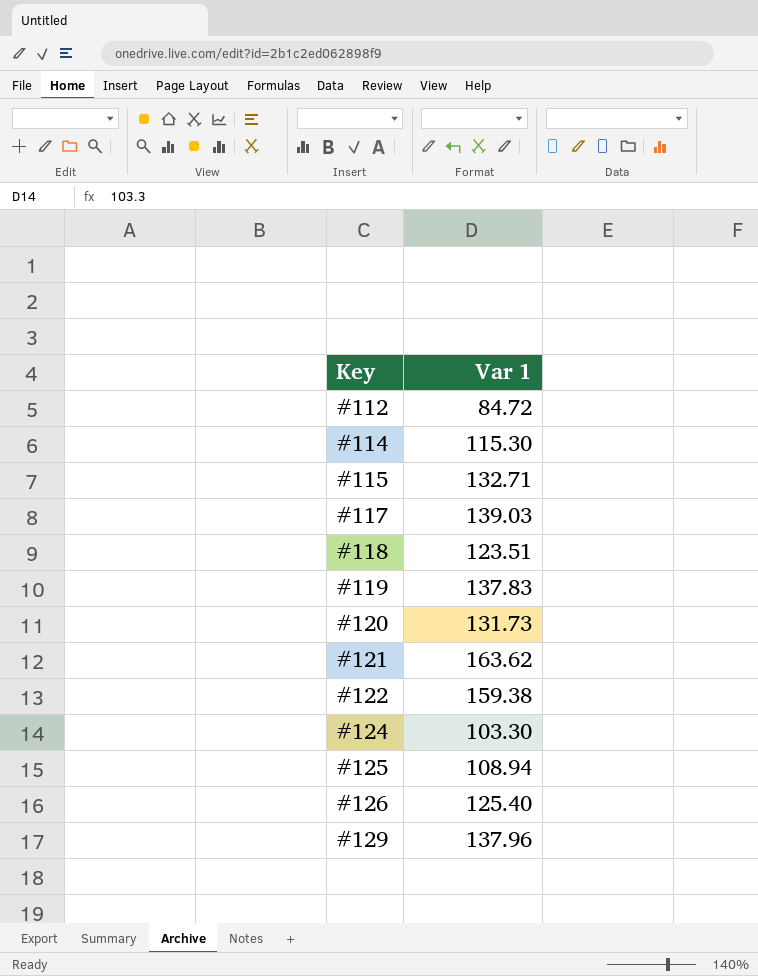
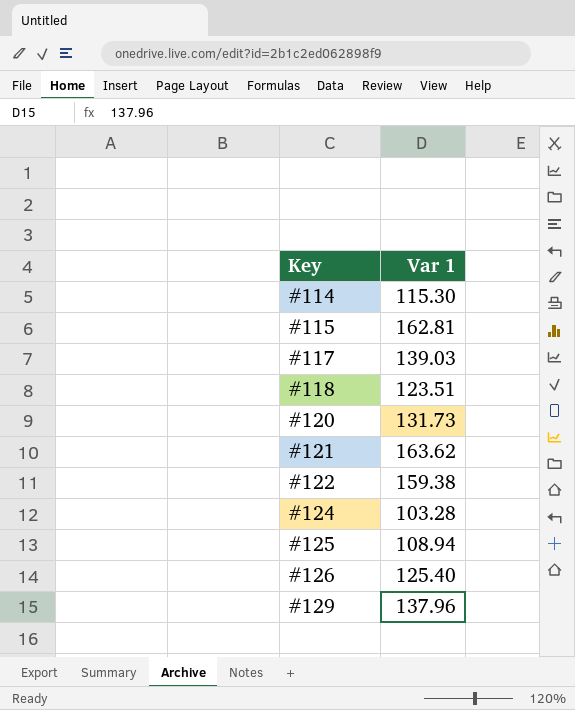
row #112: 84.72 -> none
row #119: 137.83 -> none
#115 | Var 1: 132.71 -> 162.81
#124 | Var 1: 103.30 -> 103.28

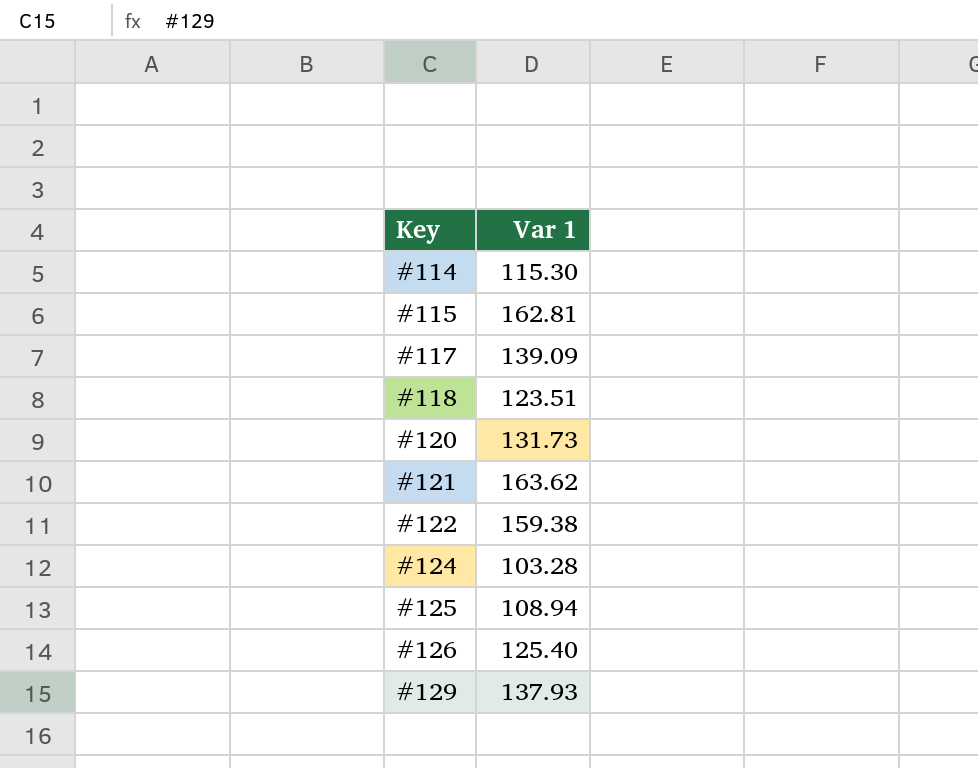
#117 | Var 1: 139.03 -> 139.09
#129 | Var 1: 137.96 -> 137.93

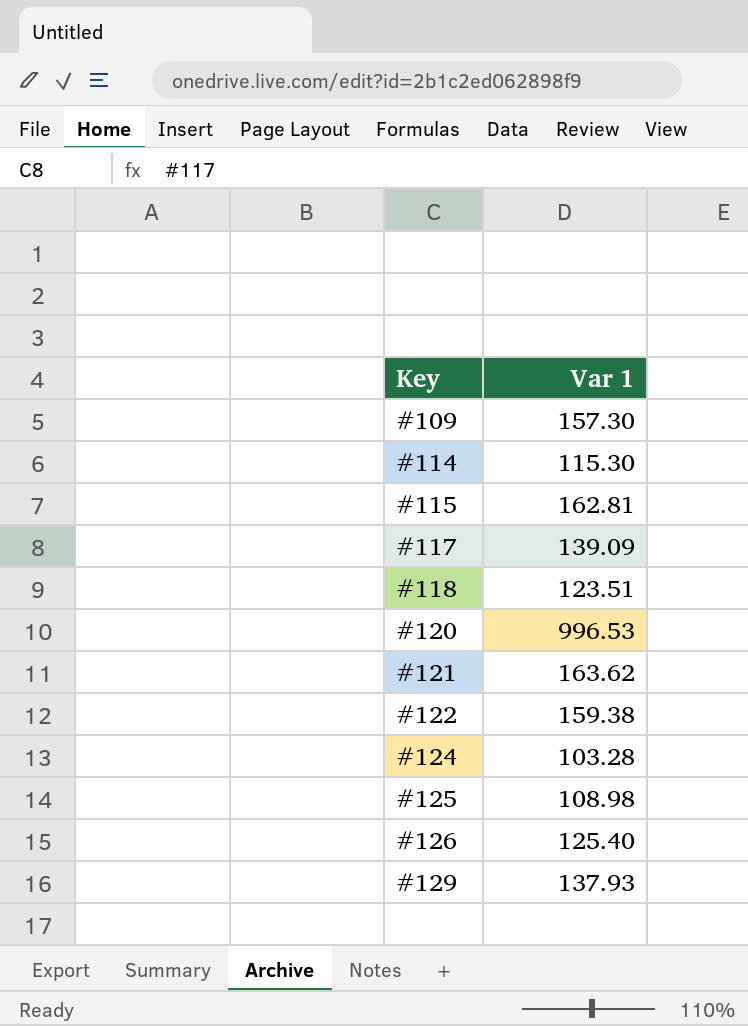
row #109: none -> 157.30
#120 | Var 1: 131.73 -> 996.53
#125 | Var 1: 108.94 -> 108.98

